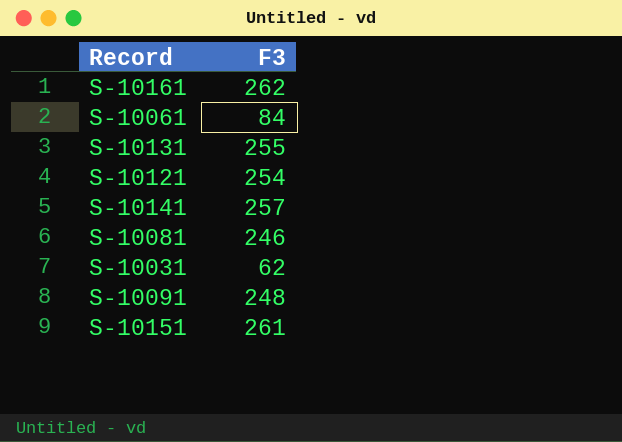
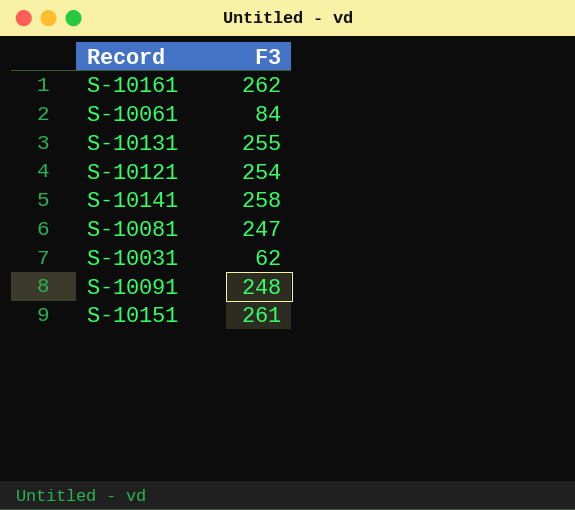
S-10141 | F3: 257 -> 258
S-10081 | F3: 246 -> 247

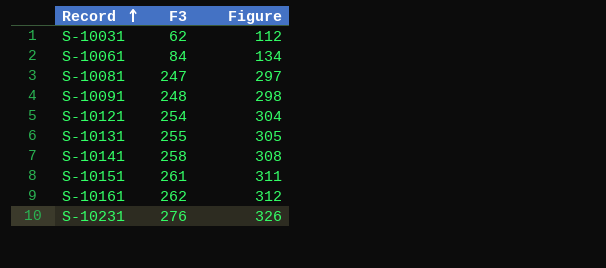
row order: none -> Record ascending
column Figure | formula: none -> [F3] + 50
row S-10231: none -> 276 | 326

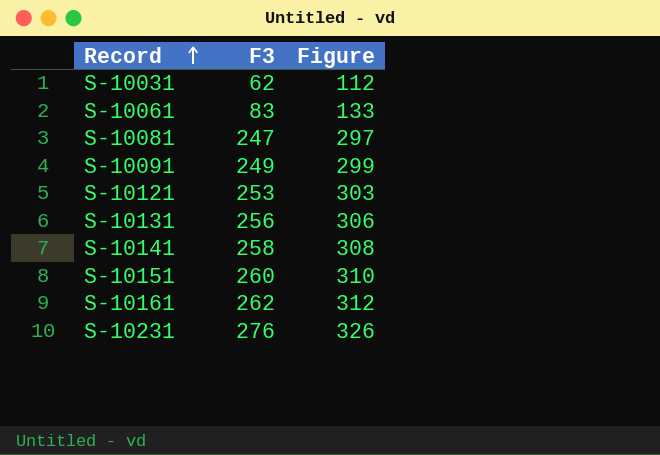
S-10061 | F3: 84 -> 83
S-10061 | Figure: 134 -> 133
S-10091 | F3: 248 -> 249
S-10091 | Figure: 298 -> 299
S-10121 | F3: 254 -> 253
S-10121 | Figure: 304 -> 303
S-10131 | F3: 255 -> 256
S-10131 | Figure: 305 -> 306
S-10151 | F3: 261 -> 260
S-10151 | Figure: 311 -> 310

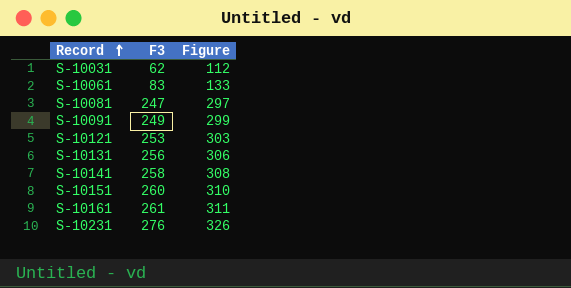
S-10161 | F3: 262 -> 261
S-10161 | Figure: 312 -> 311

